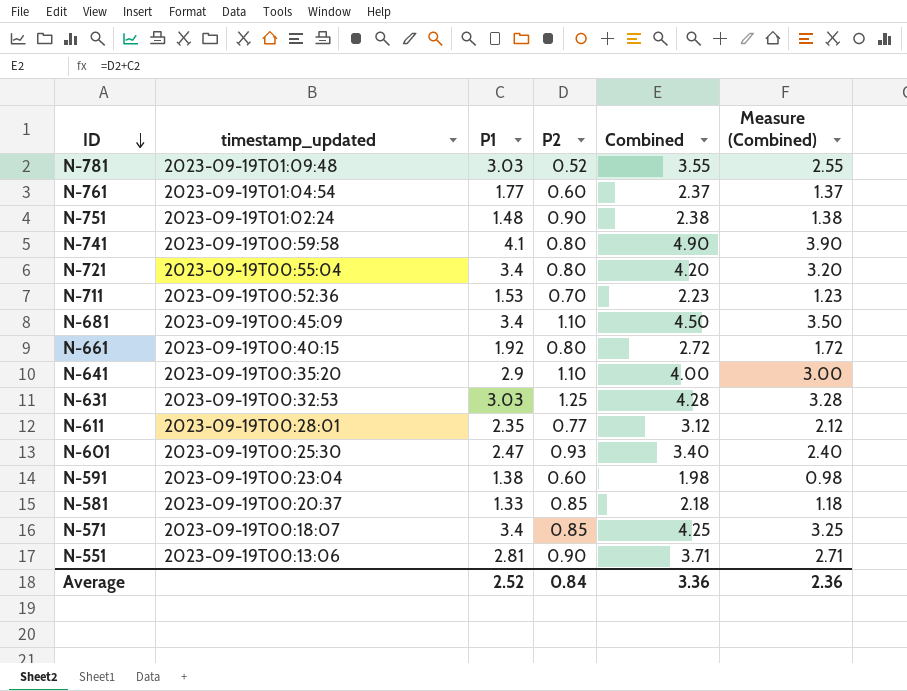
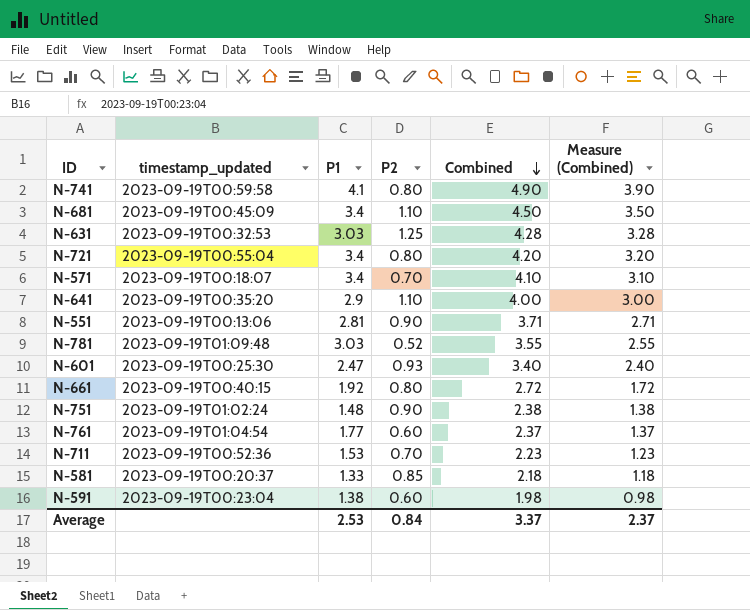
row order: ID descending -> Combined descending
row N-611: 2023-09-19T00:28:01 | 2.35 | 0.77 | 3.12 | 2.12 -> none
N-571 | P2: 0.85 -> 0.70
N-571 | Combined: 4.25 -> 4.10
N-571 | Measure (Combined): 3.25 -> 3.10
Average | P1: 2.52 -> 2.53
Average | Combined: 3.36 -> 3.37
Average | Measure (Combined): 2.36 -> 2.37

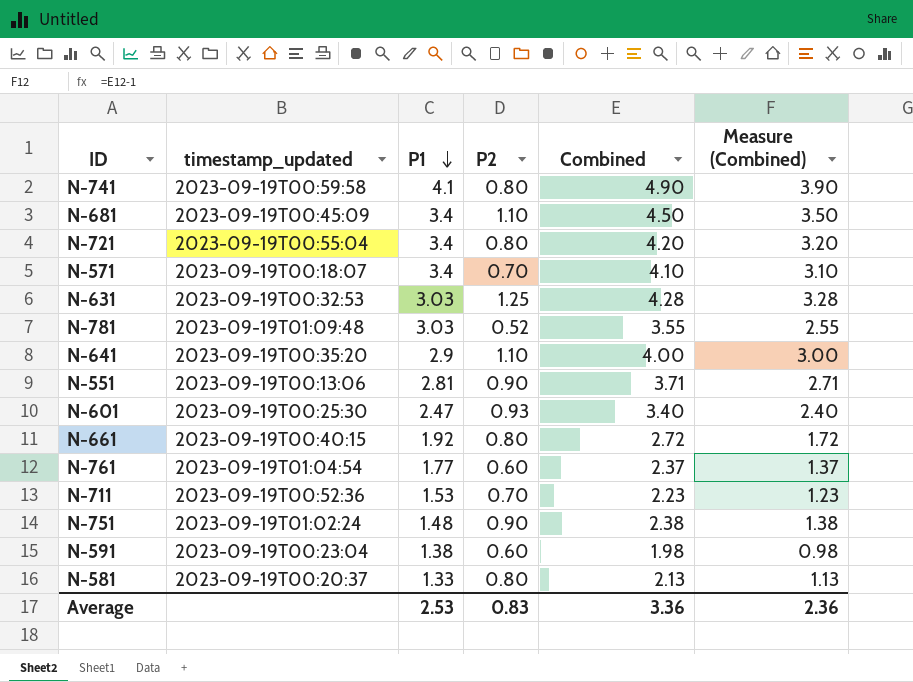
row order: Combined descending -> P1 descending
N-581 | P2: 0.85 -> 0.80
N-581 | Combined: 2.18 -> 2.13
N-581 | Measure (Combined): 1.18 -> 1.13
Average | P2: 0.84 -> 0.83
Average | Combined: 3.37 -> 3.36
Average | Measure (Combined): 2.37 -> 2.36

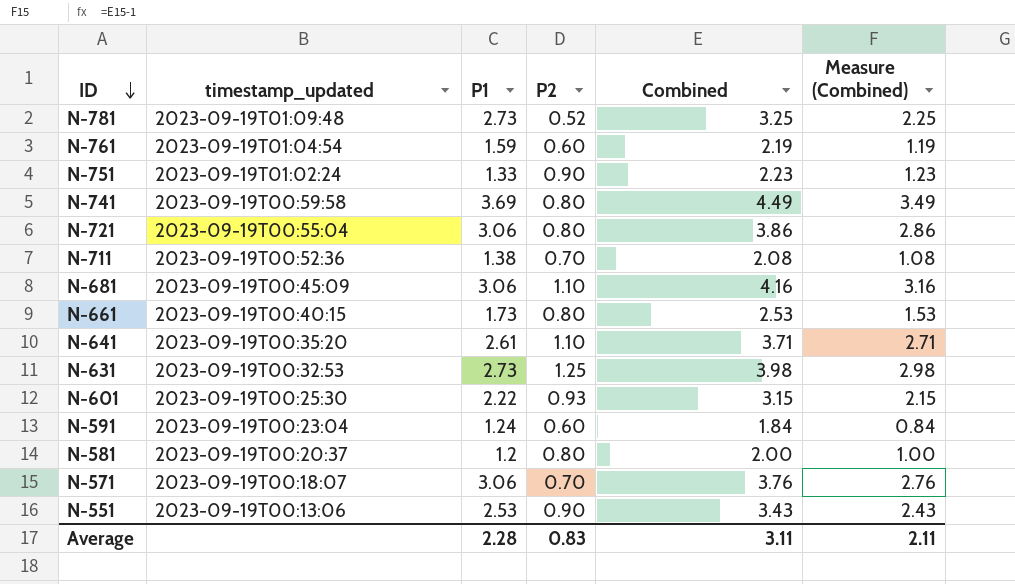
row order: P1 descending -> ID descending
N-781 | P1: 3.03 -> 2.73
N-781 | Combined: 3.55 -> 3.25
N-781 | Measure (Combined): 2.55 -> 2.25
N-761 | P1: 1.77 -> 1.59
N-761 | Combined: 2.37 -> 2.19
N-761 | Measure (Combined): 1.37 -> 1.19
N-751 | P1: 1.48 -> 1.33
N-751 | Combined: 2.38 -> 2.23
N-751 | Measure (Combined): 1.38 -> 1.23
N-741 | P1: 4.1 -> 3.69
N-741 | Combined: 4.90 -> 4.49
N-741 | Measure (Combined): 3.90 -> 3.49
N-721 | P1: 3.4 -> 3.06
N-721 | Combined: 4.20 -> 3.86
N-721 | Measure (Combined): 3.20 -> 2.86
N-711 | P1: 1.53 -> 1.38
N-711 | Combined: 2.23 -> 2.08
N-711 | Measure (Combined): 1.23 -> 1.08
N-681 | P1: 3.4 -> 3.06
N-681 | Combined: 4.50 -> 4.16
N-681 | Measure (Combined): 3.50 -> 3.16
N-661 | P1: 1.92 -> 1.73
N-661 | Combined: 2.72 -> 2.53
N-661 | Measure (Combined): 1.72 -> 1.53
N-641 | P1: 2.9 -> 2.61
N-641 | Combined: 4.00 -> 3.71
N-641 | Measure (Combined): 3.00 -> 2.71
N-631 | P1: 3.03 -> 2.73
N-631 | Combined: 4.28 -> 3.98
N-631 | Measure (Combined): 3.28 -> 2.98
N-601 | P1: 2.47 -> 2.22
N-601 | Combined: 3.40 -> 3.15
N-601 | Measure (Combined): 2.40 -> 2.15
N-591 | P1: 1.38 -> 1.24
N-591 | Combined: 1.98 -> 1.84
N-591 | Measure (Combined): 0.98 -> 0.84
N-581 | P1: 1.33 -> 1.2
N-581 | Combined: 2.13 -> 2.00
N-581 | Measure (Combined): 1.13 -> 1.00
N-571 | P1: 3.4 -> 3.06
N-571 | Combined: 4.10 -> 3.76
N-571 | Measure (Combined): 3.10 -> 2.76
N-551 | P1: 2.81 -> 2.53
N-551 | Combined: 3.71 -> 3.43
N-551 | Measure (Combined): 2.71 -> 2.43
Average | P1: 2.53 -> 2.28
Average | Combined: 3.36 -> 3.11
Average | Measure (Combined): 2.36 -> 2.11

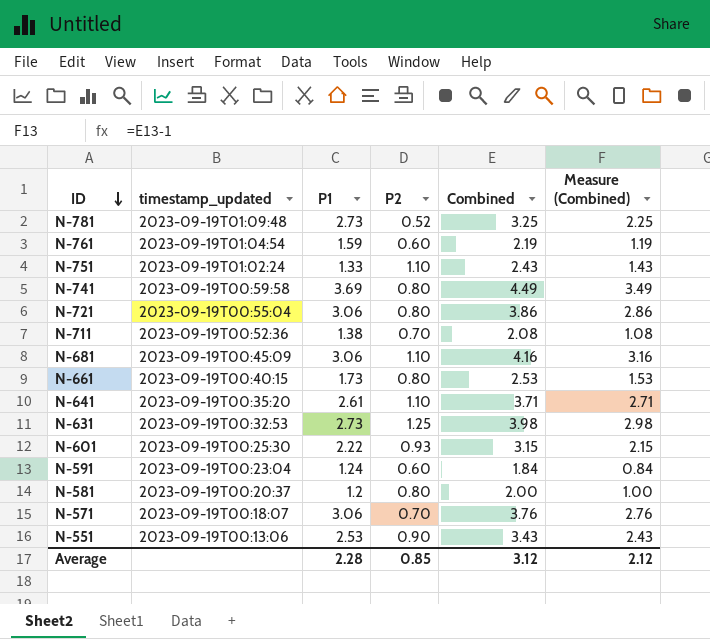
N-751 | P2: 0.90 -> 1.10
N-751 | Combined: 2.23 -> 2.43
N-751 | Measure (Combined): 1.23 -> 1.43
Average | P2: 0.83 -> 0.85
Average | Combined: 3.11 -> 3.12
Average | Measure (Combined): 2.11 -> 2.12

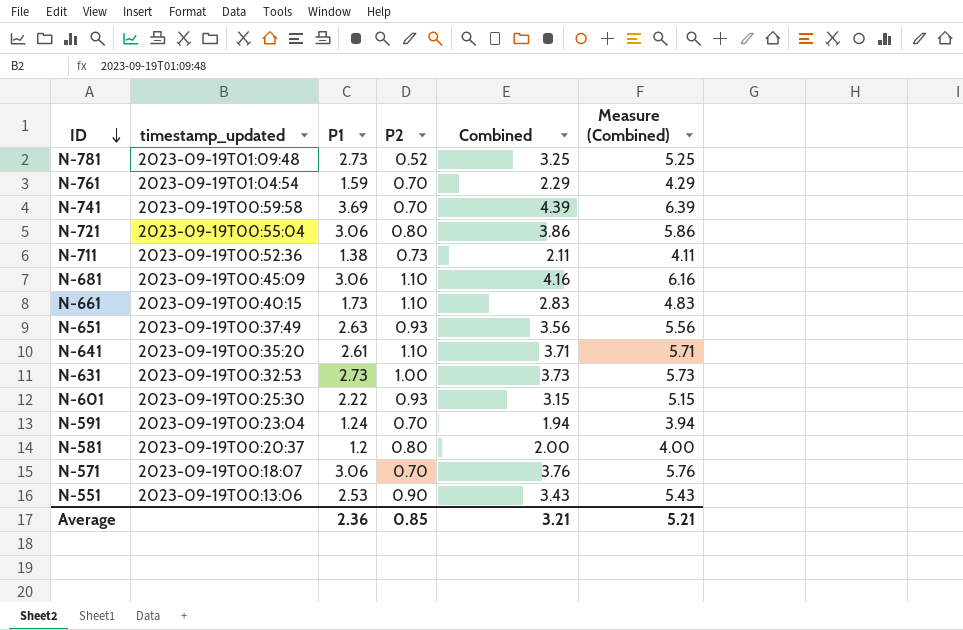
column Measure (Combined) | formula: [Combined] - 1 -> [Combined] + 2
row N-751: 2023-09-19T01:02:24 | 1.33 | 1.10 | 2.43 | 1.43 -> none
N-761 | P2: 0.60 -> 0.70
N-761 | Combined: 2.19 -> 2.29
N-741 | P2: 0.80 -> 0.70
N-741 | Combined: 4.49 -> 4.39
N-711 | P2: 0.70 -> 0.73
N-711 | Combined: 2.08 -> 2.11
N-661 | P2: 0.80 -> 1.10
N-661 | Combined: 2.53 -> 2.83
row N-651: none -> 2023-09-19T00:37:49 | 2.63 | 0.93 | 3.56 | 5.56
N-631 | P2: 1.25 -> 1.00
N-631 | Combined: 3.98 -> 3.73
N-591 | P2: 0.60 -> 0.70
N-591 | Combined: 1.84 -> 1.94
Average | P1: 2.28 -> 2.36
Average | Combined: 3.12 -> 3.21
Average | Measure (Combined): 2.12 -> 5.21

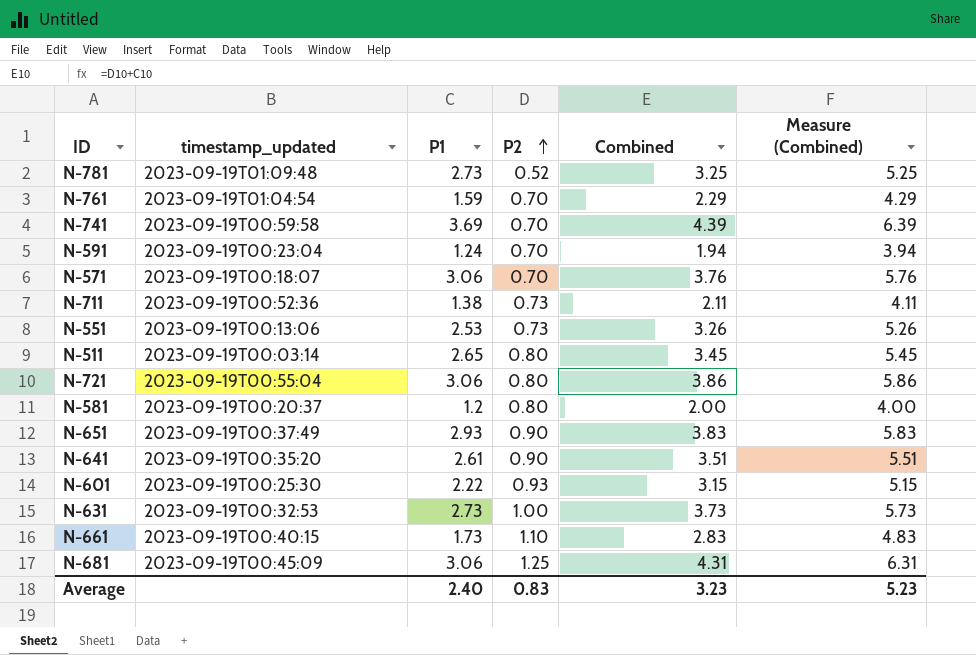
row order: ID descending -> P2 ascending
N-551 | P2: 0.90 -> 0.73
N-551 | Combined: 3.43 -> 3.26
N-551 | Measure (Combined): 5.43 -> 5.26
row N-511: none -> 2023-09-19T00:03:14 | 2.65 | 0.80 | 3.45 | 5.45
N-651 | P1: 2.63 -> 2.93
N-651 | P2: 0.93 -> 0.90
N-651 | Combined: 3.56 -> 3.83
N-651 | Measure (Combined): 5.56 -> 5.83
N-641 | P2: 1.10 -> 0.90
N-641 | Combined: 3.71 -> 3.51
N-641 | Measure (Combined): 5.71 -> 5.51
N-681 | P2: 1.10 -> 1.25
N-681 | Combined: 4.16 -> 4.31
N-681 | Measure (Combined): 6.16 -> 6.31
Average | P1: 2.36 -> 2.40
Average | P2: 0.85 -> 0.83
Average | Combined: 3.21 -> 3.23
Average | Measure (Combined): 5.21 -> 5.23

